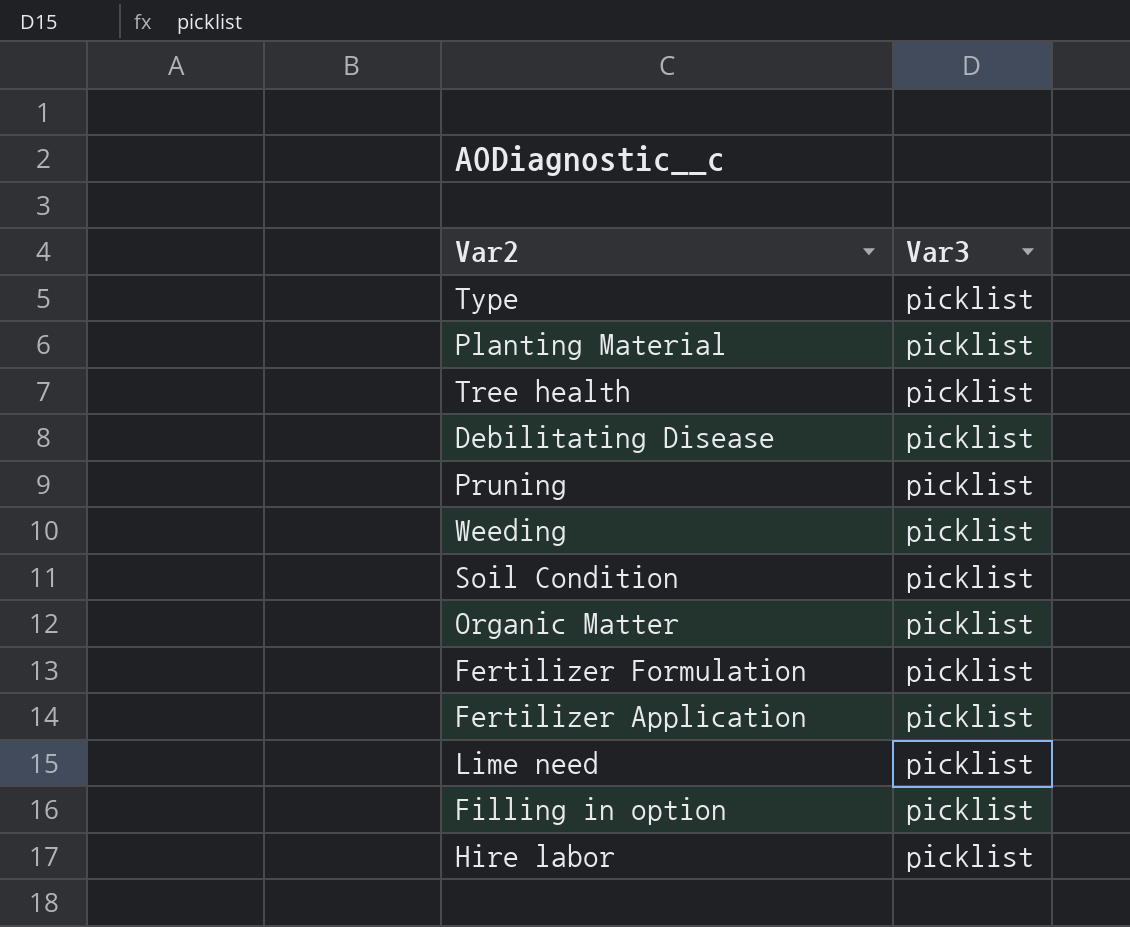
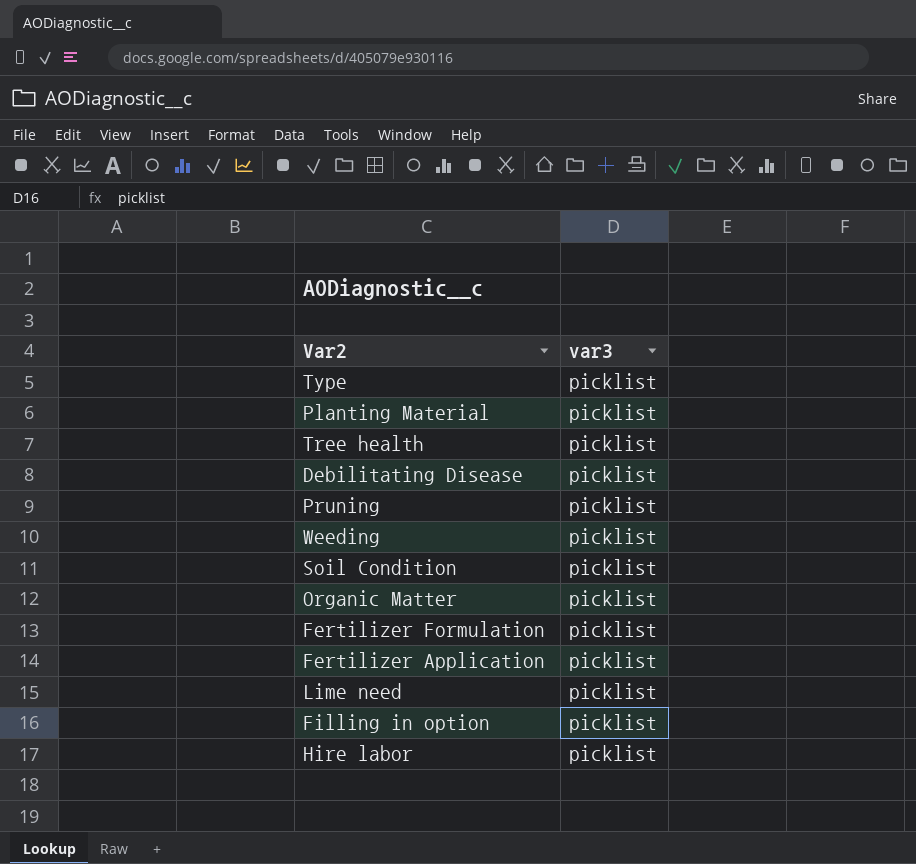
column name: Var3 -> var3

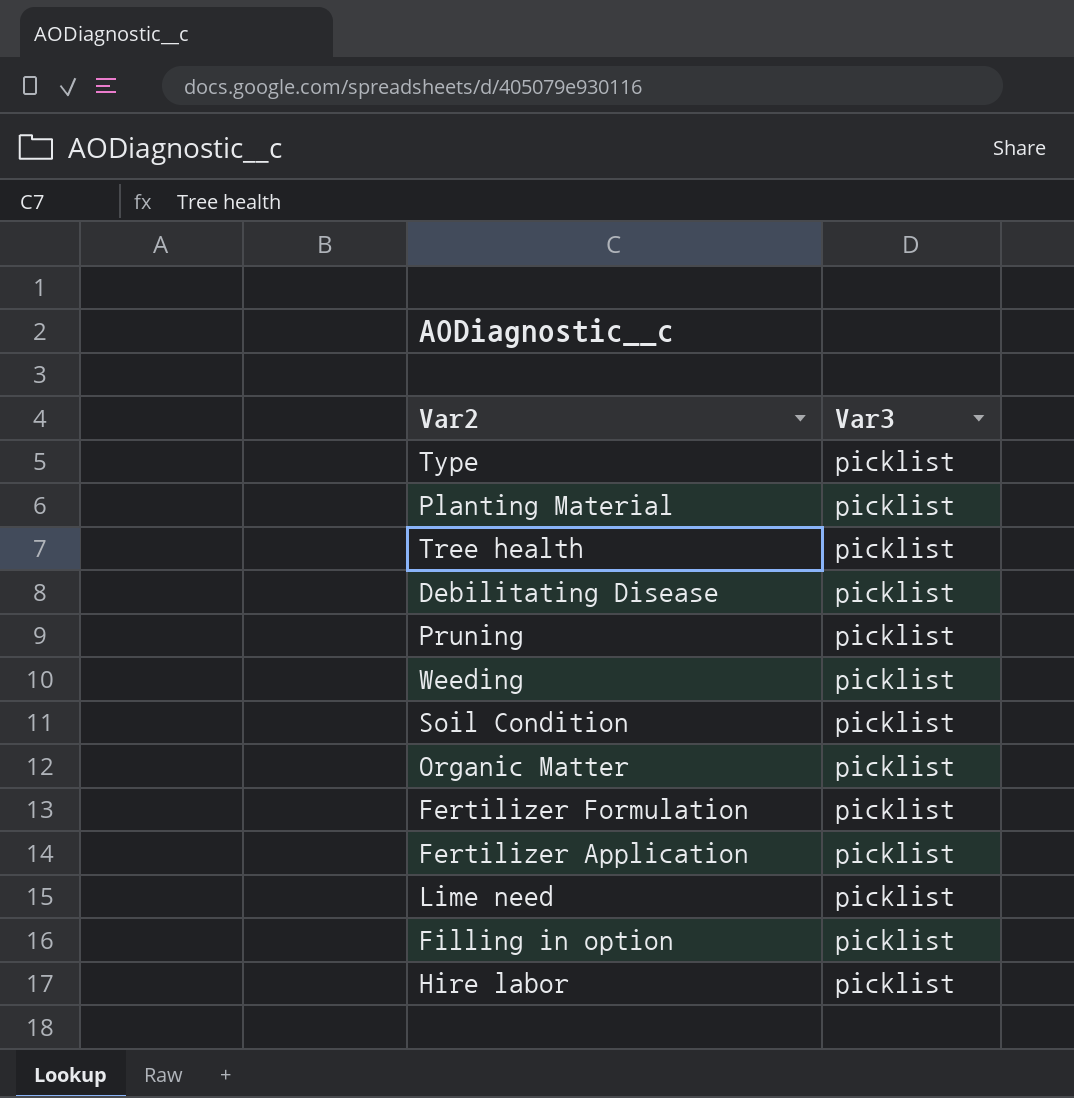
column name: var3 -> Var3

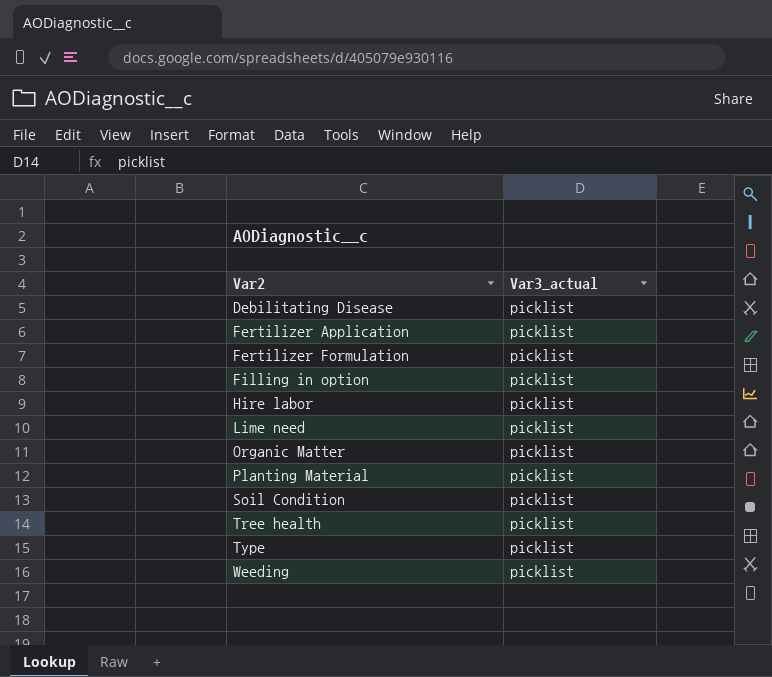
row order: none -> Var2 ascending
column name: Var3 -> Var3_actual
row Pruning: picklist -> none

